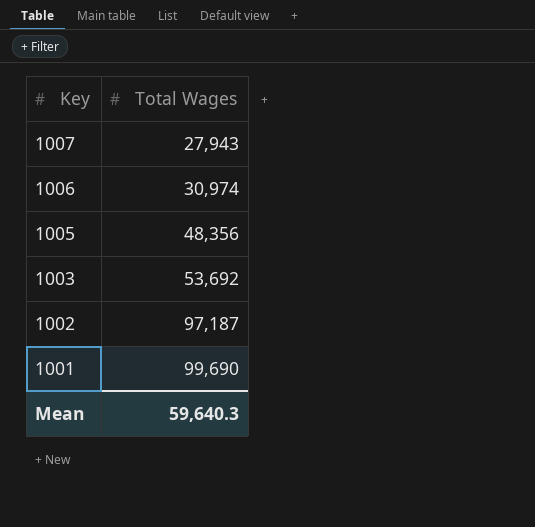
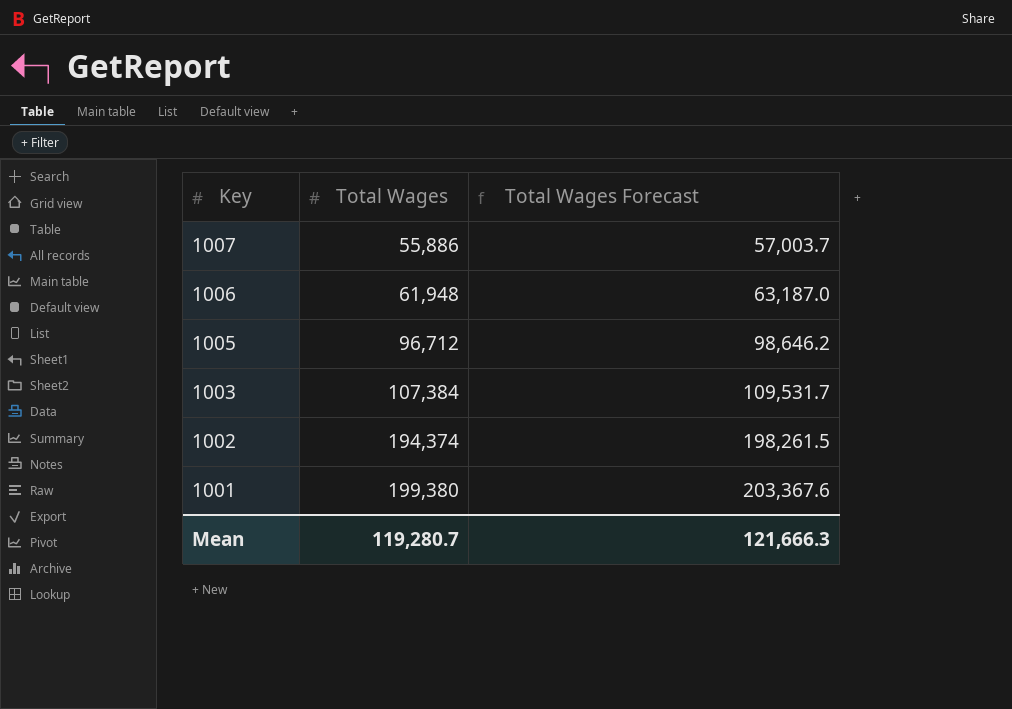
column Total Wages Forecast | formula: none -> [Total Wages] * 1.02
1007 | Total Wages: 27,943 -> 55,886
1006 | Total Wages: 30,974 -> 61,948
1005 | Total Wages: 48,356 -> 96,712
1003 | Total Wages: 53,692 -> 107,384
1002 | Total Wages: 97,187 -> 194,374
1001 | Total Wages: 99,690 -> 199,380
Mean | Total Wages: 59,640.3 -> 119,280.7

